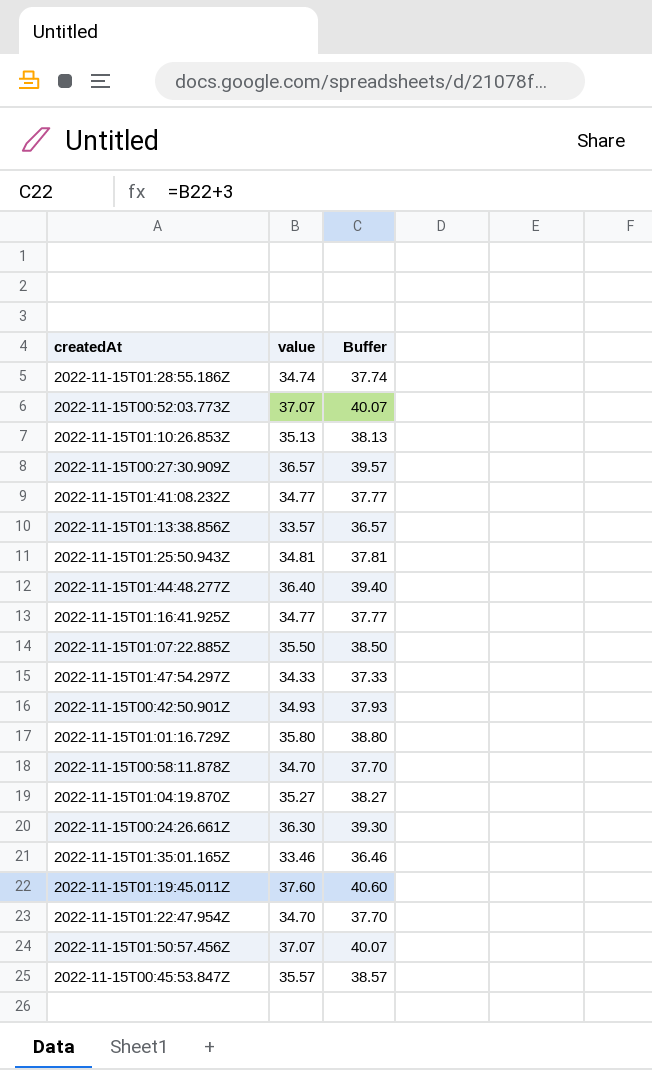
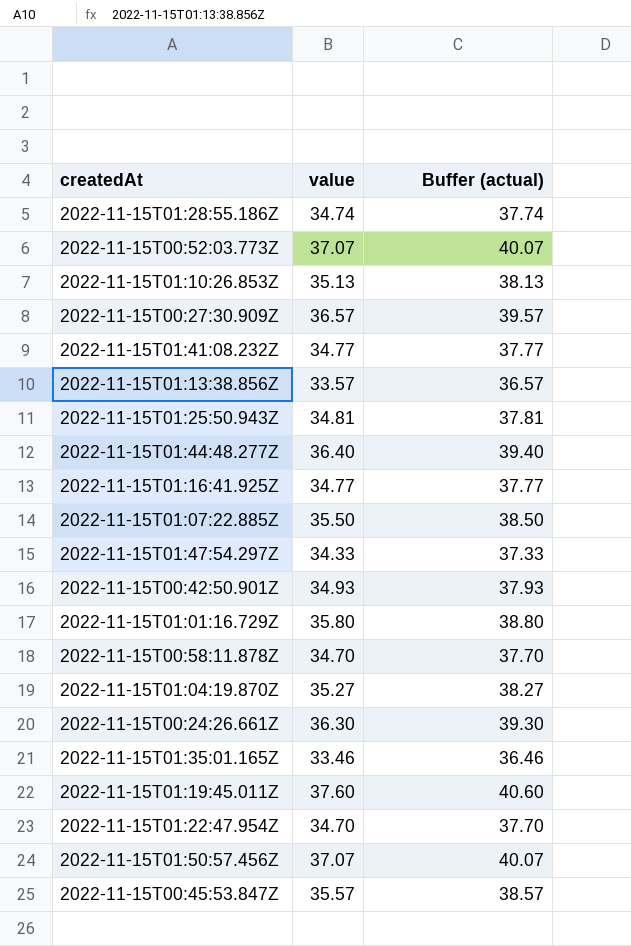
column name: Buffer -> Buffer (actual)

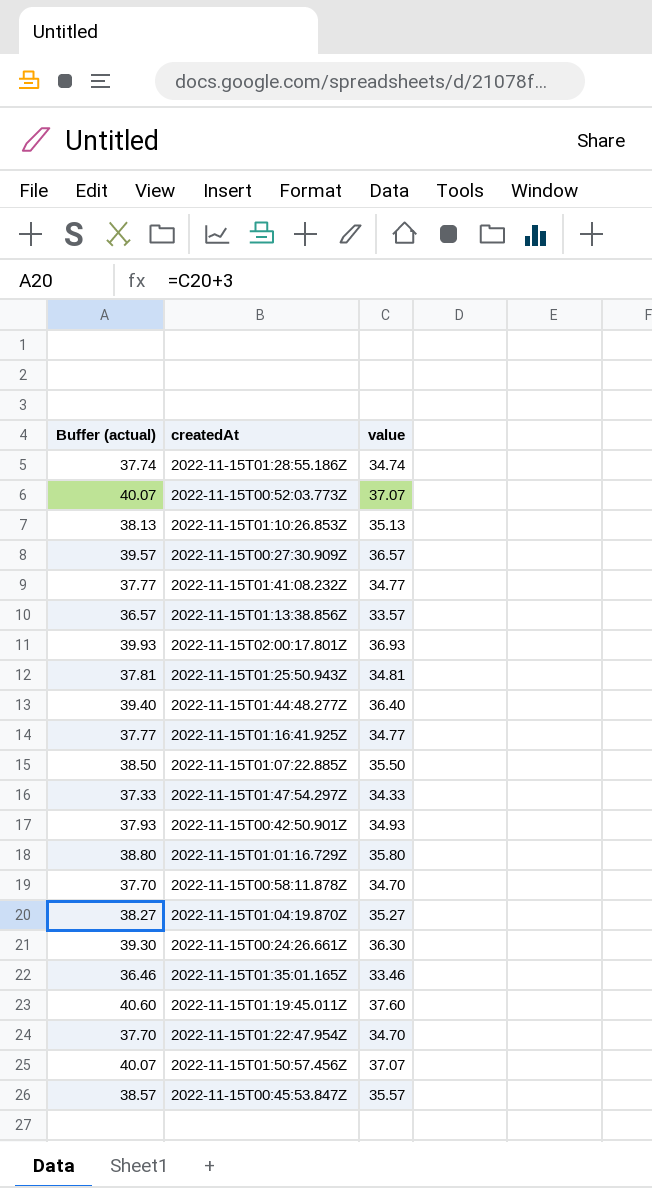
column Buffer (actual) | position: 3 -> 1
row 2022-11-15T02:00:17.801Z: none -> 39.93 | 36.93

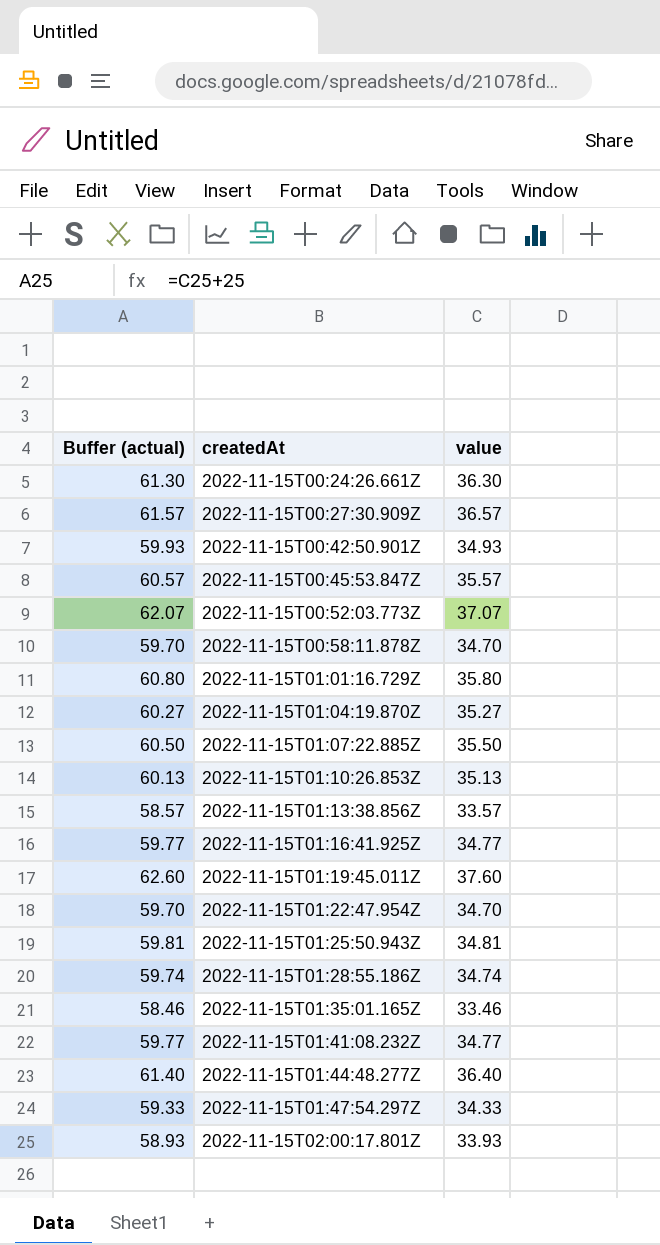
row order: none -> createdAt ascending
column Buffer (actual) | formula: [value] + 3 -> [value] + 25
row 2022-11-15T01:50:57.456Z: 40.07 | 37.07 -> none
2022-11-15T02:00:17.801Z | value: 36.93 -> 33.93

